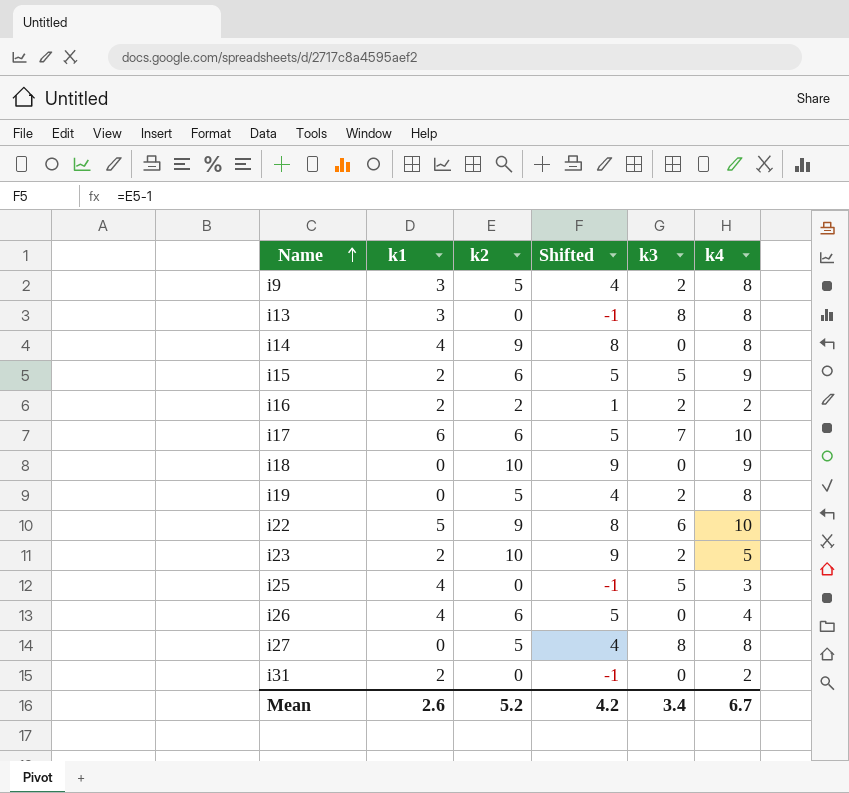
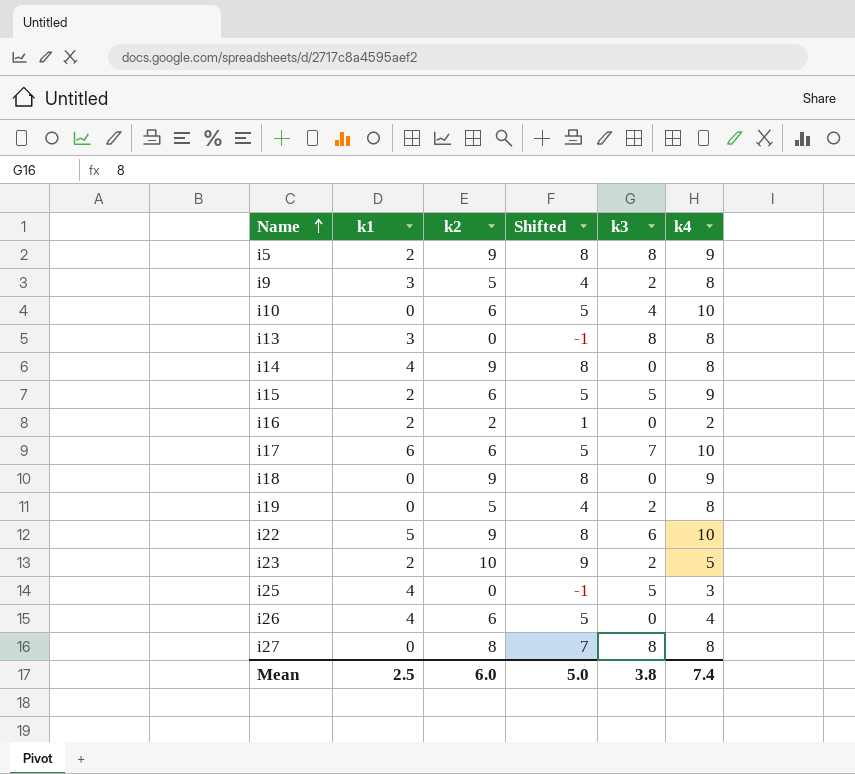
row i31: 2 | 0 | -1 | 0 | 2 -> none
row i5: none -> 2 | 9 | 8 | 8 | 9
row i10: none -> 0 | 6 | 5 | 4 | 10
i16 | k3: 2 -> 0
i18 | k2: 10 -> 9
i18 | Shifted: 9 -> 8
i27 | k2: 5 -> 8
i27 | Shifted: 4 -> 7
Mean | k1: 2.6 -> 2.5
Mean | k2: 5.2 -> 6.0
Mean | Shifted: 4.2 -> 5.0
Mean | k3: 3.4 -> 3.8
Mean | k4: 6.7 -> 7.4

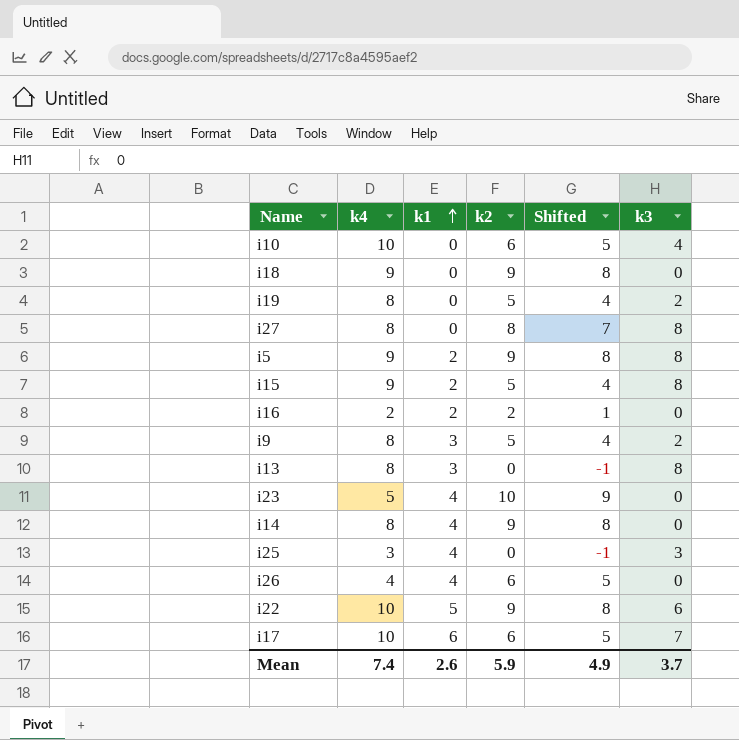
row order: Name ascending -> k1 ascending
column k4 | position: 6 -> 2
i15 | k2: 6 -> 5
i15 | Shifted: 5 -> 4
i15 | k3: 5 -> 8
i23 | k1: 2 -> 4
i23 | k3: 2 -> 0
i25 | k3: 5 -> 3
Mean | k1: 2.5 -> 2.6
Mean | k2: 6.0 -> 5.9
Mean | Shifted: 5.0 -> 4.9
Mean | k3: 3.8 -> 3.7

